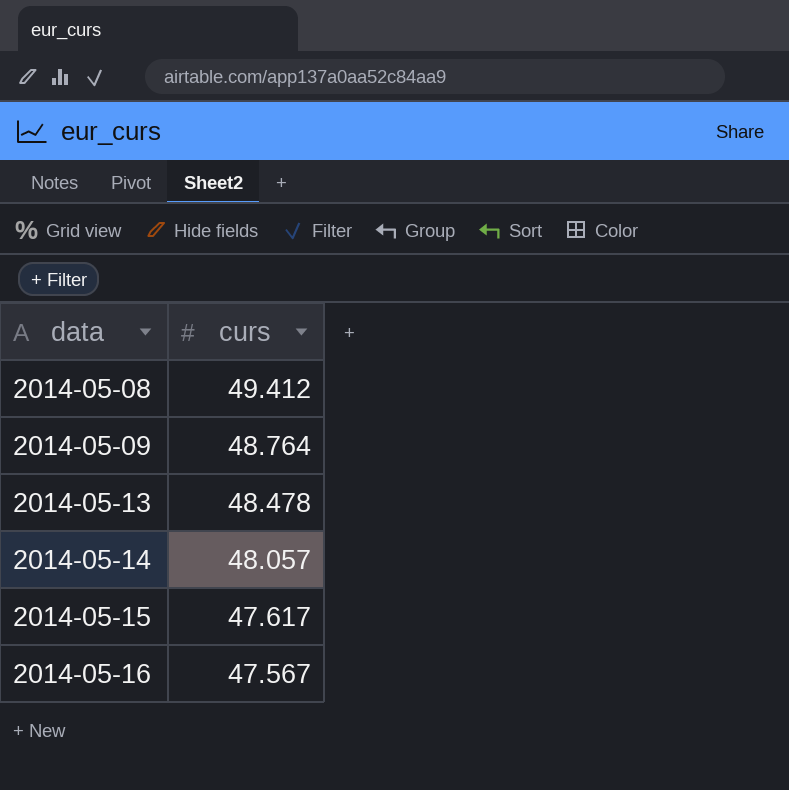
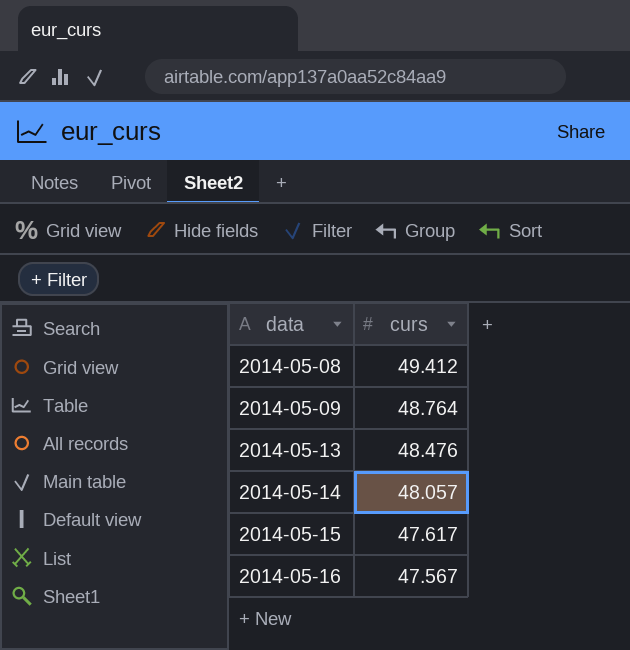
2014-05-13 | curs: 48.478 -> 48.476

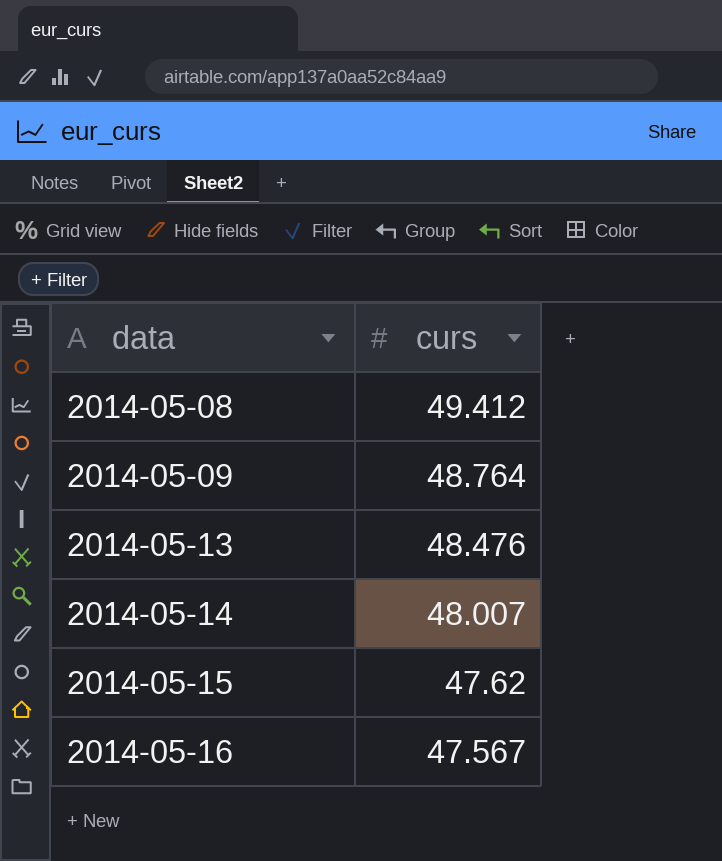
2014-05-14 | curs: 48.057 -> 48.007
2014-05-15 | curs: 47.617 -> 47.62

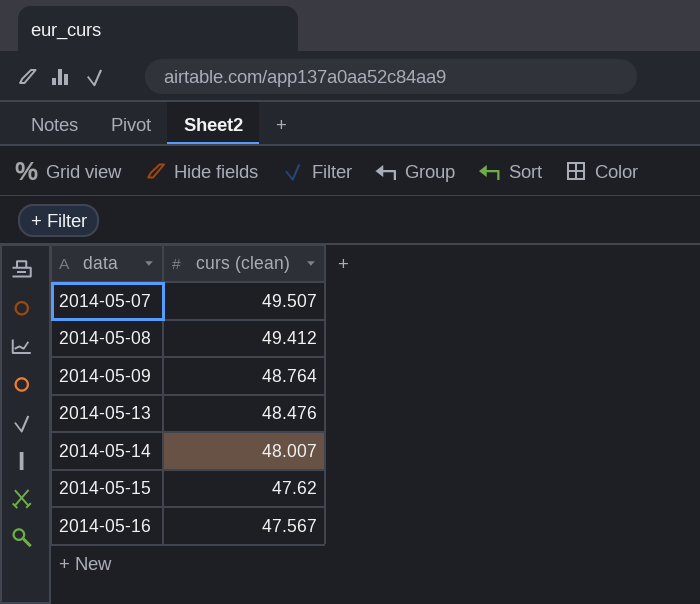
column name: curs -> curs (clean)
row 2014-05-07: none -> 49.507

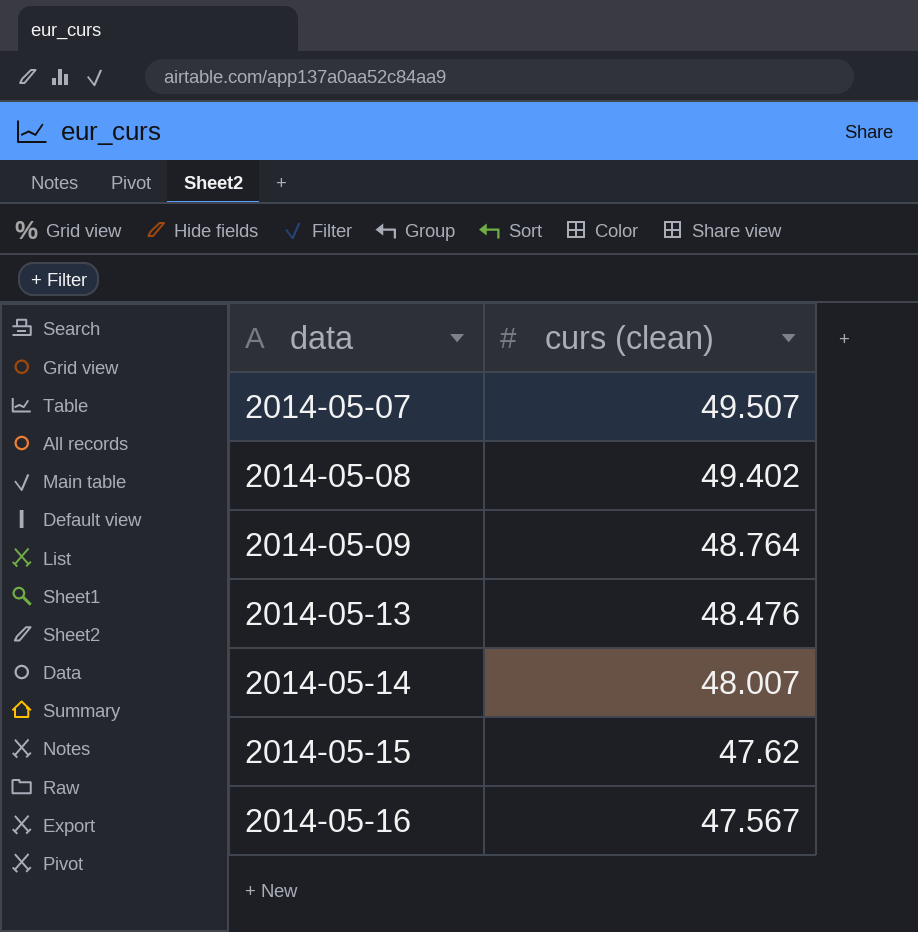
2014-05-08 | curs (clean): 49.412 -> 49.402

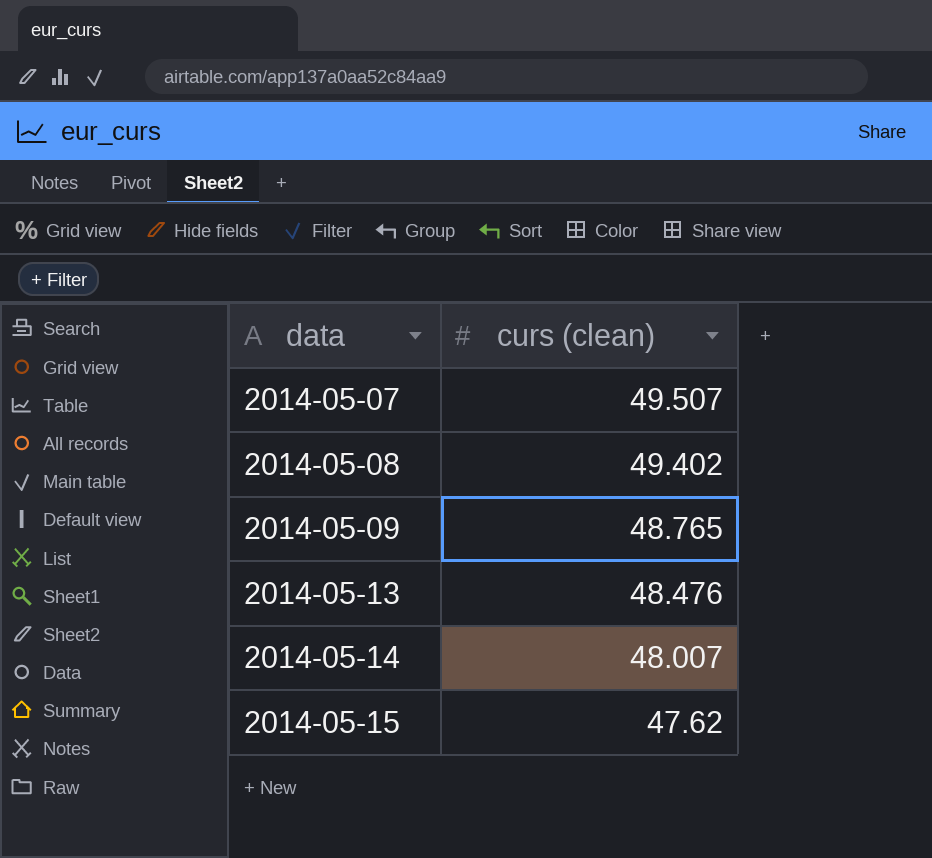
row 2014-05-16: 47.567 -> none
2014-05-09 | curs (clean): 48.764 -> 48.765

